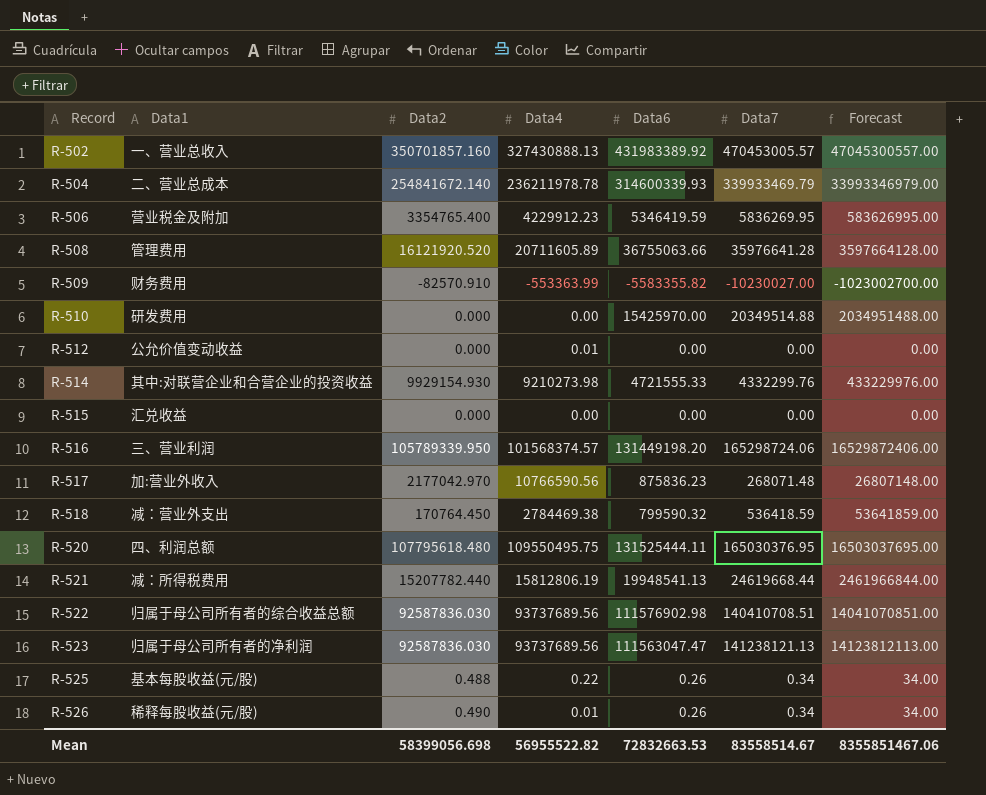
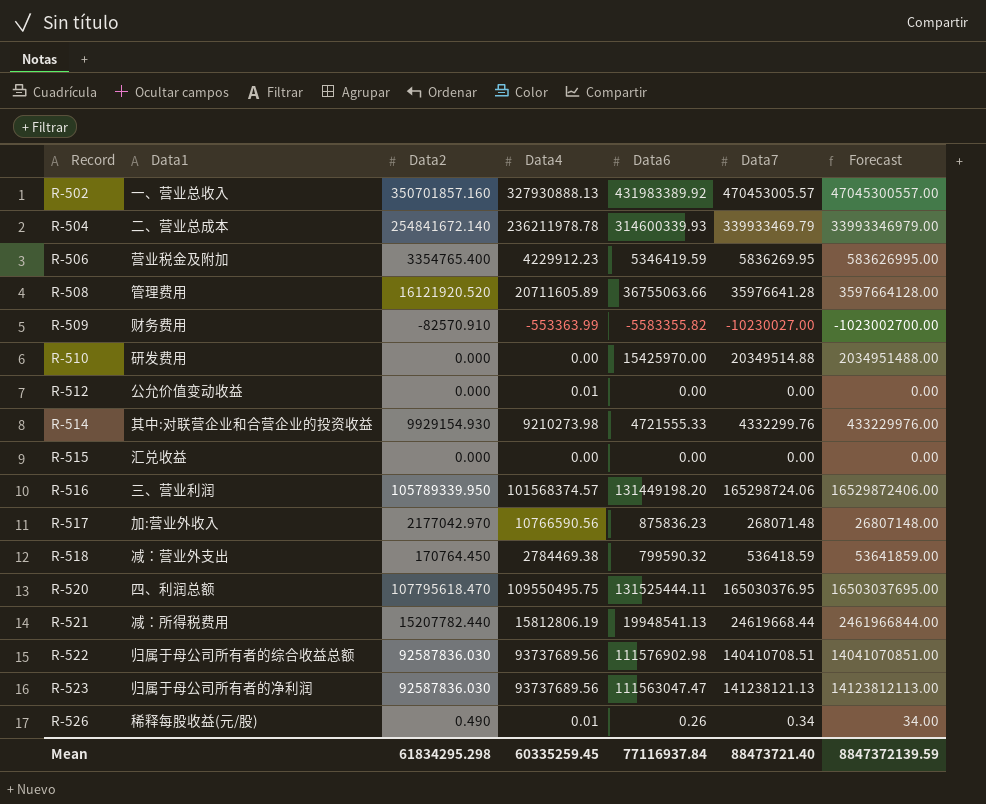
row R-525: 基本每股收益(元/股) | 0.488 | 0.22 | 0.26 | 0.34 | 34.00 -> none
R-502 | Data4: 327430888.13 -> 327930888.13
R-520 | Data2: 107795618.480 -> 107795618.470
Mean | Data2: 58399056.698 -> 61834295.298
Mean | Data4: 56955522.82 -> 60335259.45
Mean | Data6: 72832663.53 -> 77116937.84
Mean | Data7: 83558514.67 -> 88473721.40
Mean | Forecast: 8355851467.06 -> 8847372139.59

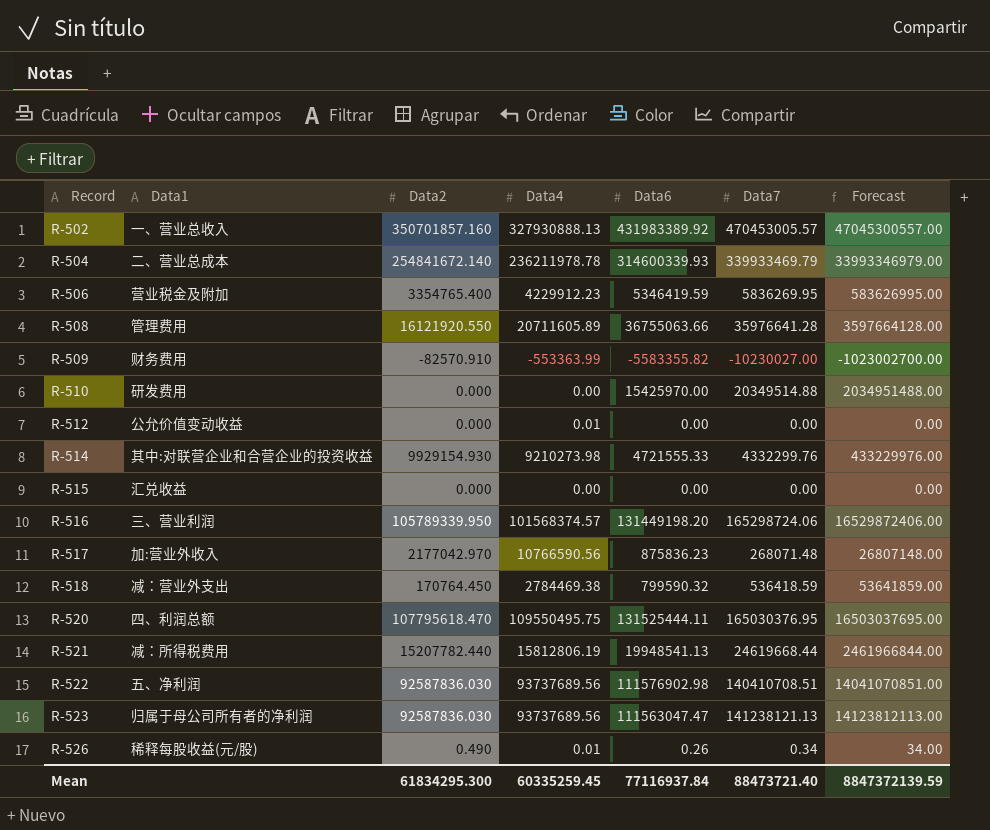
R-508 | Data2: 16121920.520 -> 16121920.550
R-522 | Data1: 归属于母公司所有者的综合收益总额 -> 五、净利润
Mean | Data2: 61834295.298 -> 61834295.300

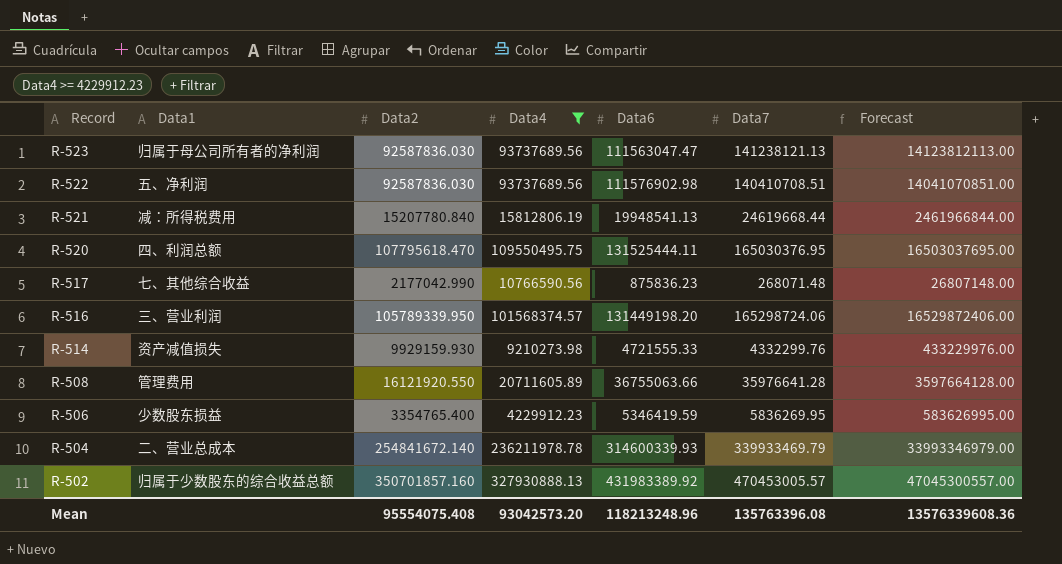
filter: none -> Data4 >= 4229912.23
row order: Record ascending -> Record descending
R-521 | Data2: 15207782.440 -> 15207780.840
R-517 | Data1: 加:营业外收入 -> 七、其他综合收益
R-517 | Data2: 2177042.970 -> 2177042.990
R-514 | Data1: 其中:对联营企业和合营企业的投资收益 -> 资产减值损失
R-514 | Data2: 9929154.930 -> 9929159.930
R-506 | Data1: 营业税金及附加 -> 少数股东损益
R-502 | Data1: 一、营业总收入 -> 归属于少数股东的综合收益总额
Mean | Data2: 61834295.300 -> 95554075.408
Mean | Data4: 60335259.45 -> 93042573.20
Mean | Data6: 77116937.84 -> 118213248.96
Mean | Data7: 88473721.40 -> 135763396.08
Mean | Forecast: 8847372139.59 -> 13576339608.36

